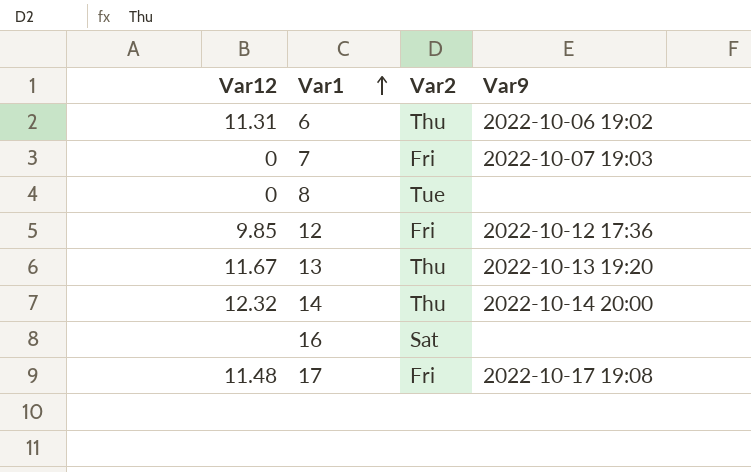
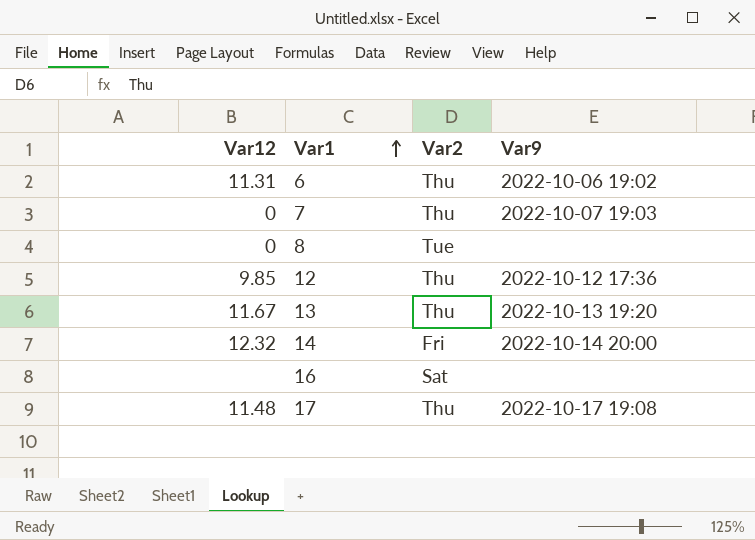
7 | Var2: Fri -> Thu
12 | Var2: Fri -> Thu
14 | Var2: Thu -> Fri
17 | Var2: Fri -> Thu

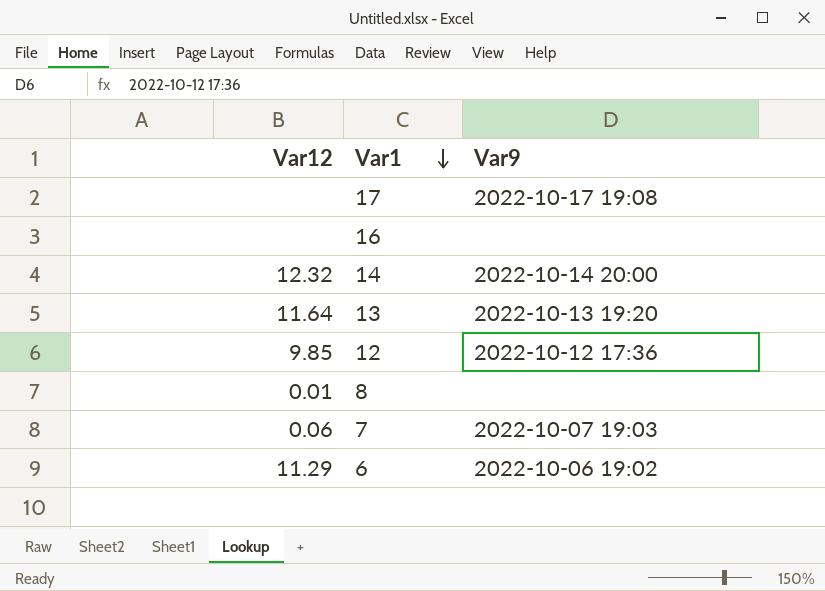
row order: Var1 ascending -> Var1 descending
column Var2 | position: 3 -> none
17 | Var12: 11.48 -> none
13 | Var12: 11.67 -> 11.64
8 | Var12: 0 -> 0.01
7 | Var12: 0 -> 0.06
6 | Var12: 11.31 -> 11.29

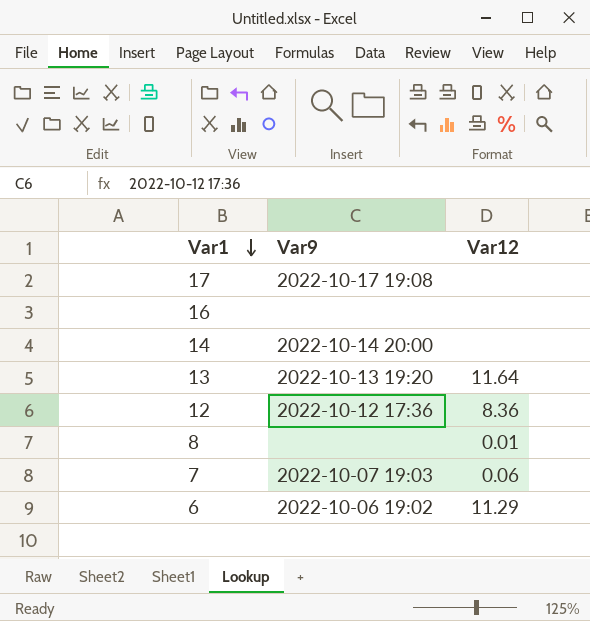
column Var12 | position: 1 -> 3
14 | Var12: 12.32 -> none
12 | Var12: 9.85 -> 8.36

